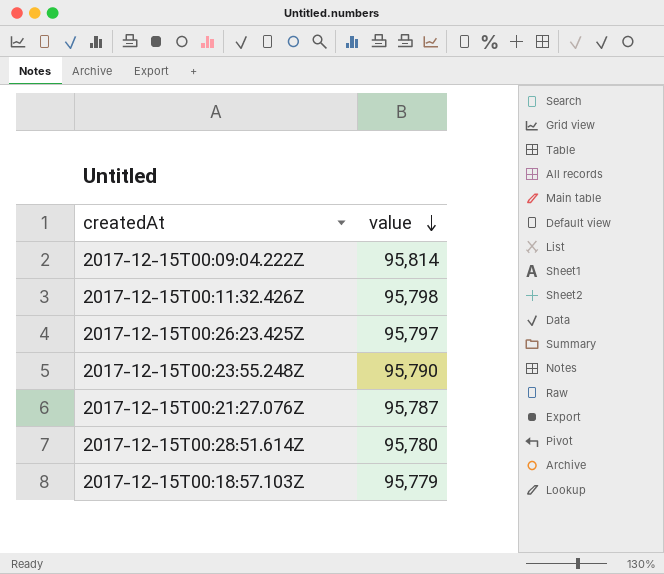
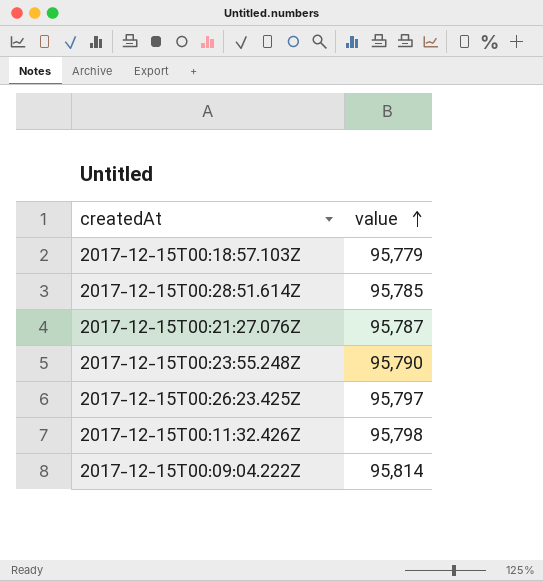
row order: value descending -> value ascending
2017-12-15T00:28:51.614Z | value: 95,780 -> 95,785

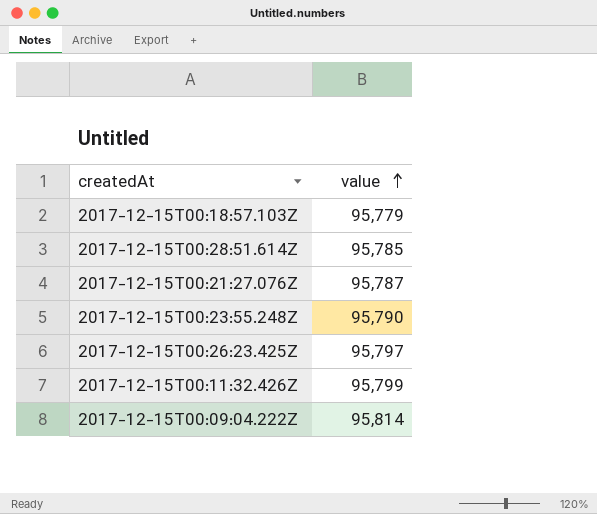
2017-12-15T00:11:32.426Z | value: 95,798 -> 95,799

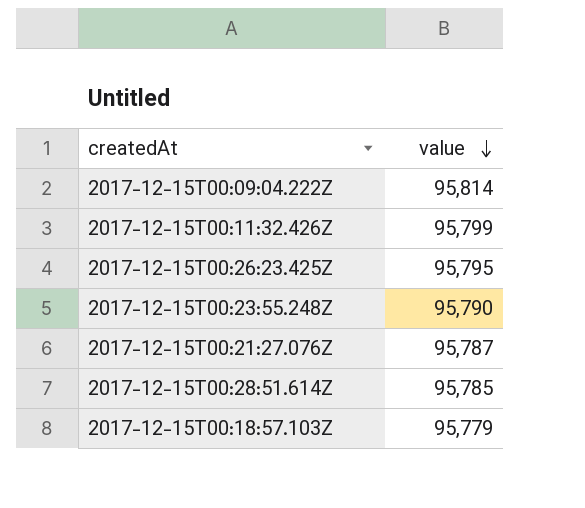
row order: value ascending -> value descending
2017-12-15T00:26:23.425Z | value: 95,797 -> 95,795

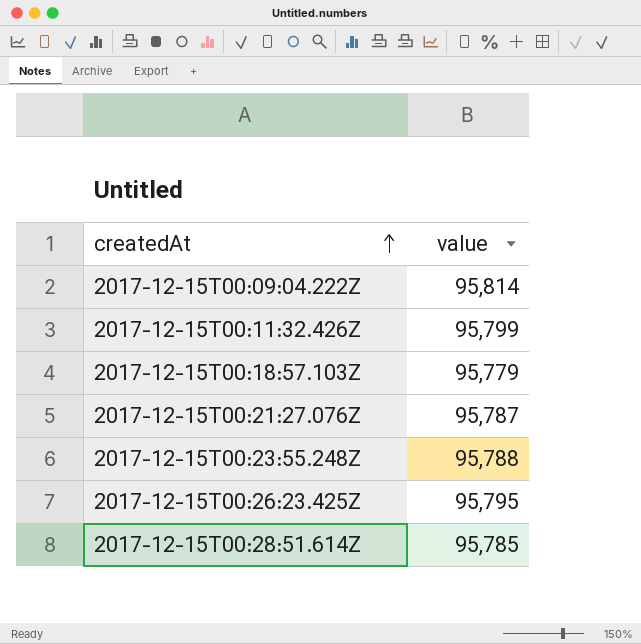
row order: value descending -> createdAt ascending
2017-12-15T00:23:55.248Z | value: 95,790 -> 95,788

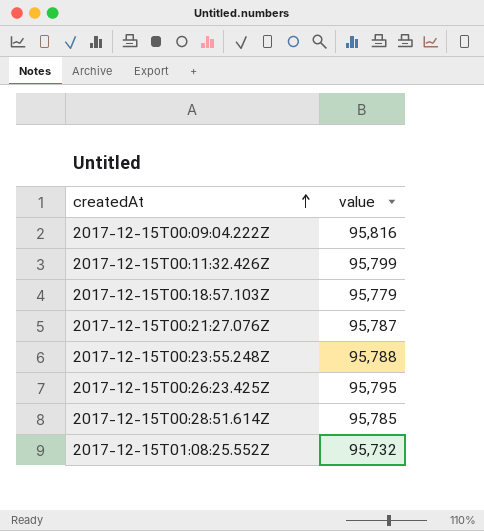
2017-12-15T00:09:04.222Z | value: 95,814 -> 95,816
row 2017-12-15T01:08:25.552Z: none -> 95,732

